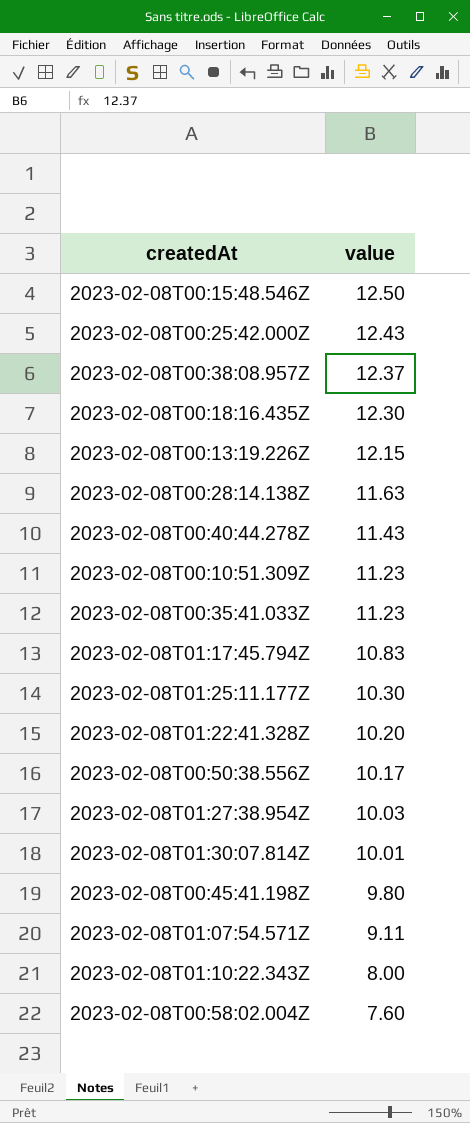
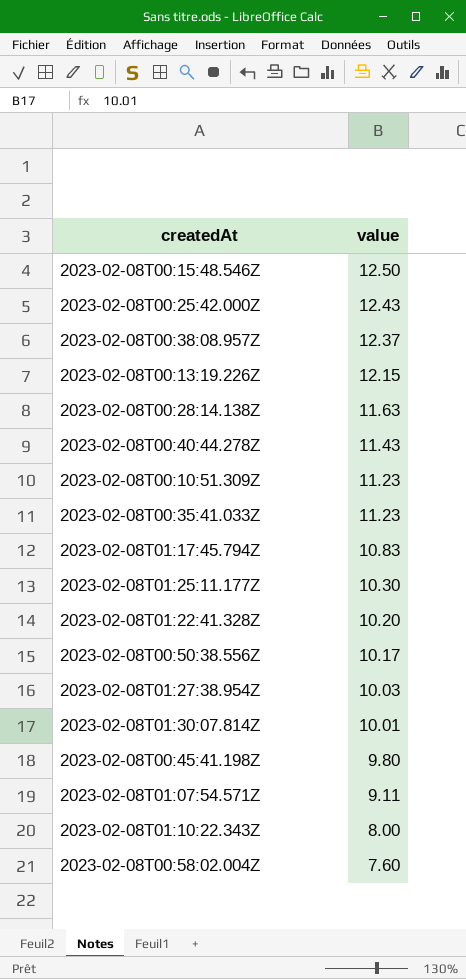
row 2023-02-08T00:18:16.435Z: 12.30 -> none

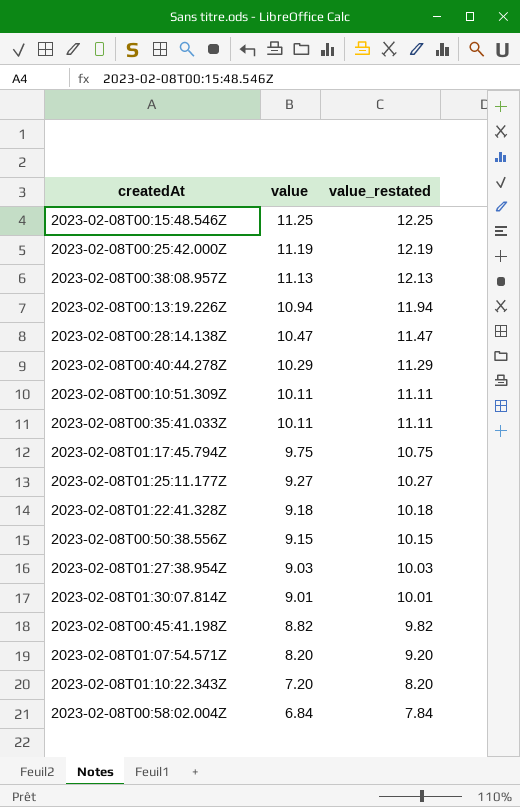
column value_restated | formula: none -> [value] + 1
2023-02-08T00:15:48.546Z | value: 12.50 -> 11.25
2023-02-08T00:25:42.000Z | value: 12.43 -> 11.19
2023-02-08T00:38:08.957Z | value: 12.37 -> 11.13
2023-02-08T00:13:19.226Z | value: 12.15 -> 10.94
2023-02-08T00:28:14.138Z | value: 11.63 -> 10.47
2023-02-08T00:40:44.278Z | value: 11.43 -> 10.29
2023-02-08T00:10:51.309Z | value: 11.23 -> 10.11
2023-02-08T00:35:41.033Z | value: 11.23 -> 10.11
2023-02-08T01:17:45.794Z | value: 10.83 -> 9.75
2023-02-08T01:25:11.177Z | value: 10.30 -> 9.27
2023-02-08T01:22:41.328Z | value: 10.20 -> 9.18
2023-02-08T00:50:38.556Z | value: 10.17 -> 9.15
2023-02-08T01:27:38.954Z | value: 10.03 -> 9.03
2023-02-08T01:30:07.814Z | value: 10.01 -> 9.01
2023-02-08T00:45:41.198Z | value: 9.80 -> 8.82
2023-02-08T01:07:54.571Z | value: 9.11 -> 8.20
2023-02-08T01:10:22.343Z | value: 8.00 -> 7.20
2023-02-08T00:58:02.004Z | value: 7.60 -> 6.84

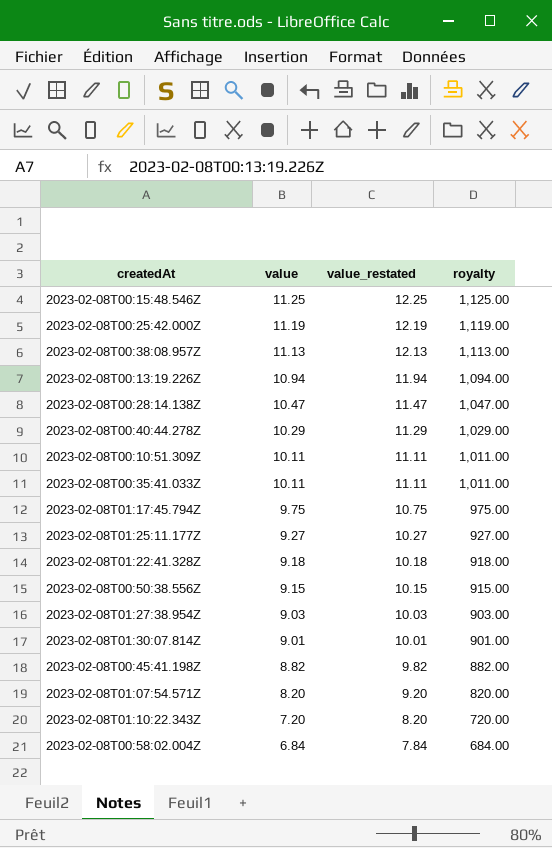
column royalty | formula: none -> [value] * 100

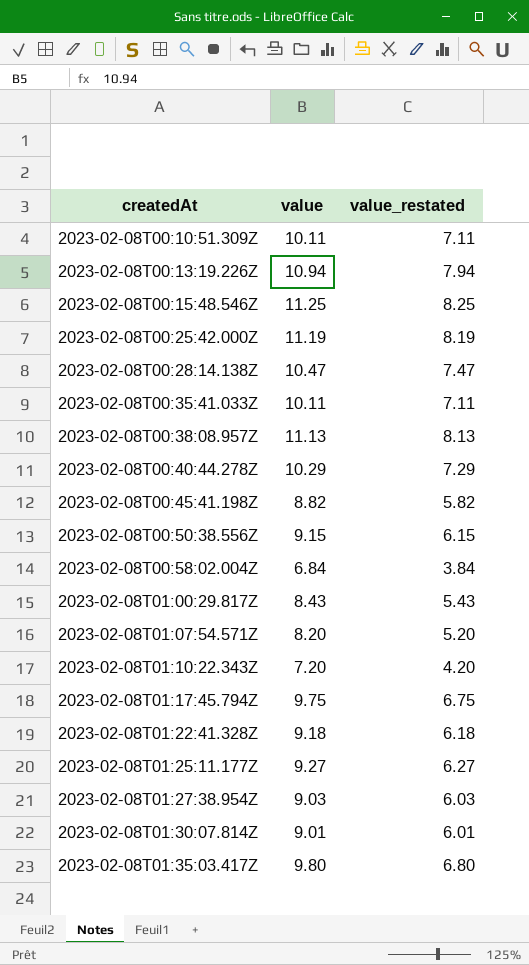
row order: value descending -> createdAt ascending
column royalty | formula: [value] * 100 -> none
column value_restated | formula: [value] + 1 -> [value] - 3
row 2023-02-08T01:00:29.817Z: none -> 8.43 | 5.43
row 2023-02-08T01:35:03.417Z: none -> 9.80 | 6.80

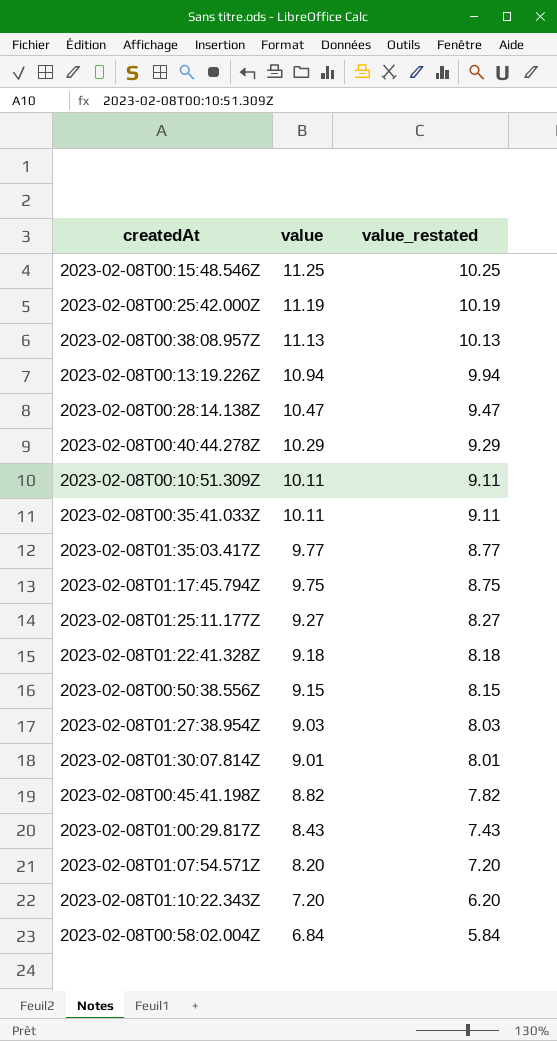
row order: createdAt ascending -> value descending
column value_restated | formula: [value] - 3 -> [value] - 1
2023-02-08T01:35:03.417Z | value: 9.80 -> 9.77

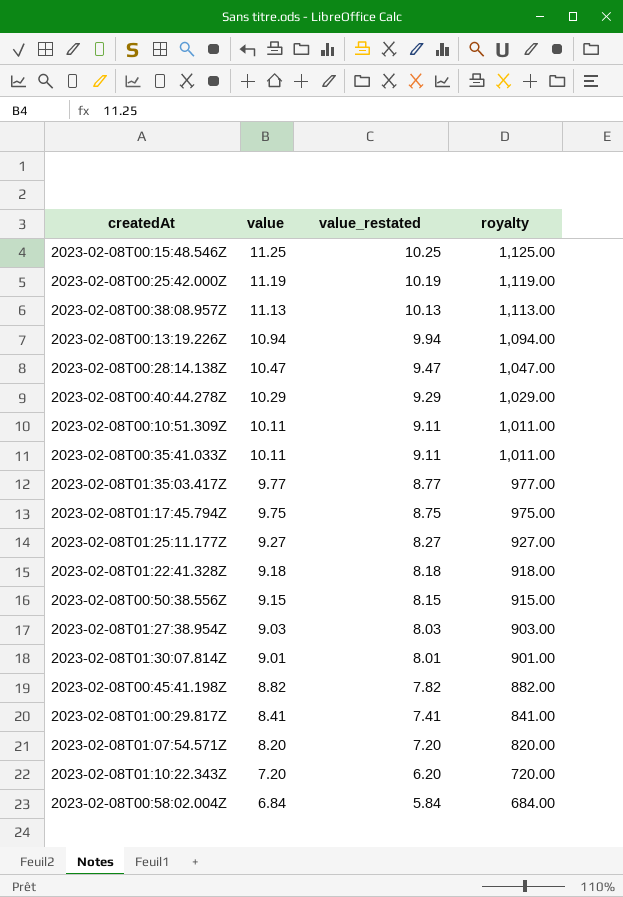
column royalty | formula: none -> [value] * 100
2023-02-08T01:00:29.817Z | value: 8.43 -> 8.41
2023-02-08T01:00:29.817Z | value_restated: 7.43 -> 7.41

